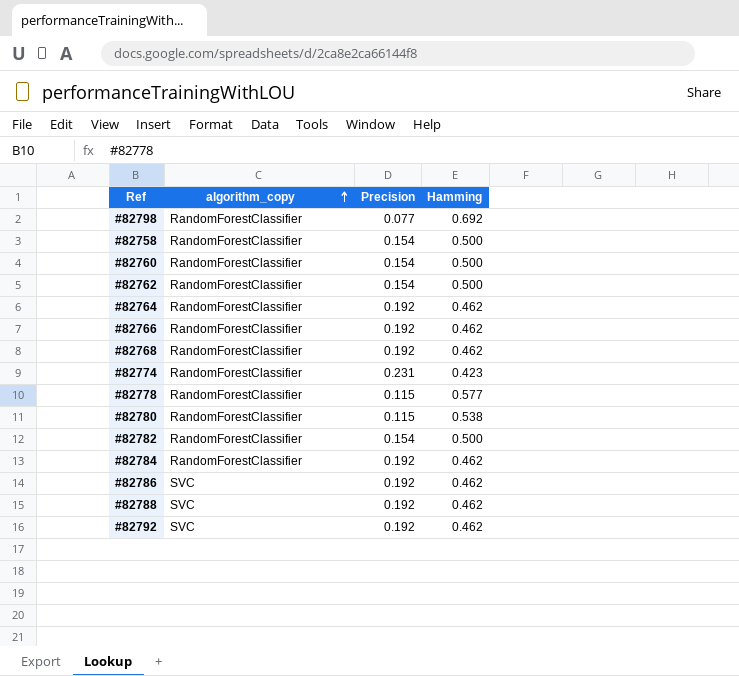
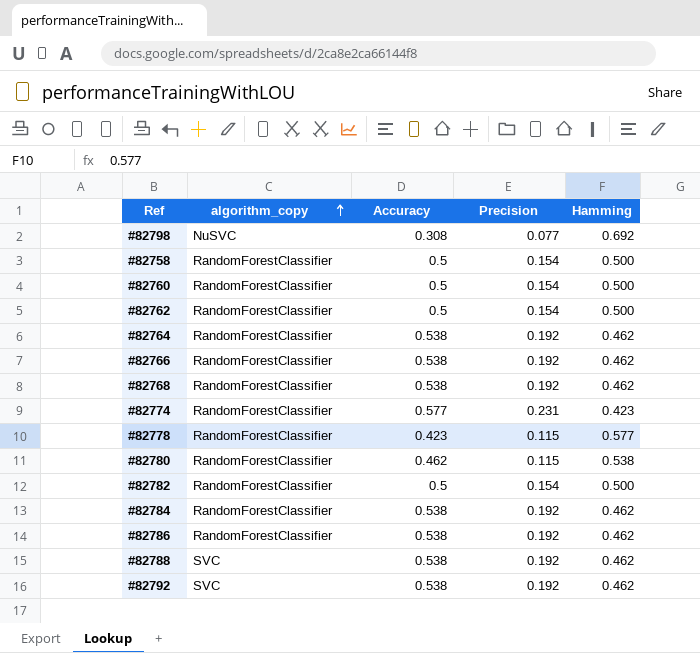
column Accuracy | position: none -> 3
#82798 | algorithm_copy: RandomForestClassifier -> NuSVC
#82786 | algorithm_copy: SVC -> RandomForestClassifier

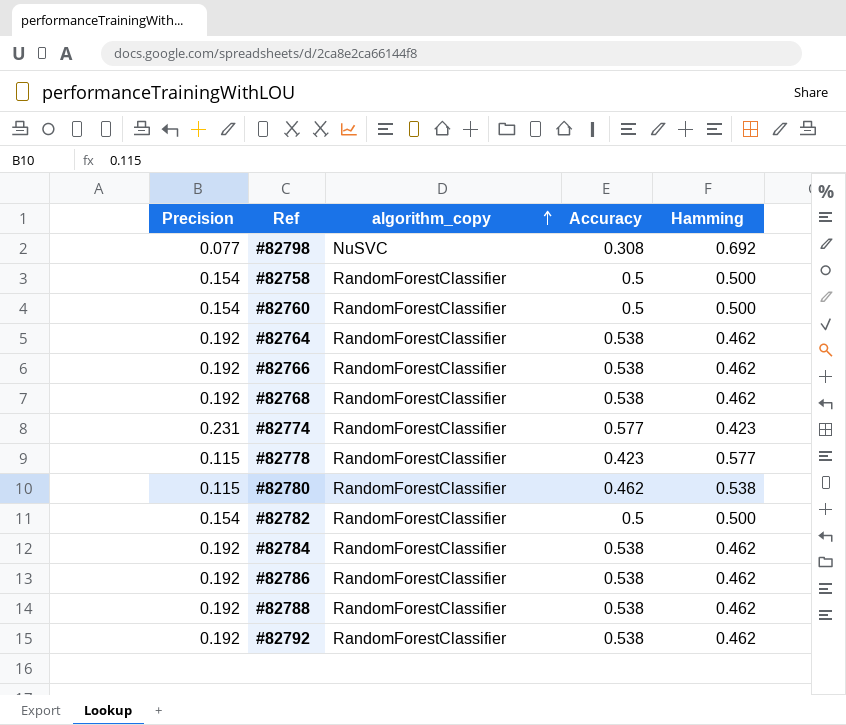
column Precision | position: 4 -> 1
row #82762: RandomForestClassifier | 0.5 | 0.154 | 0.500 -> none
#82788 | algorithm_copy: SVC -> RandomForestClassifier
#82792 | algorithm_copy: SVC -> RandomForestClassifier

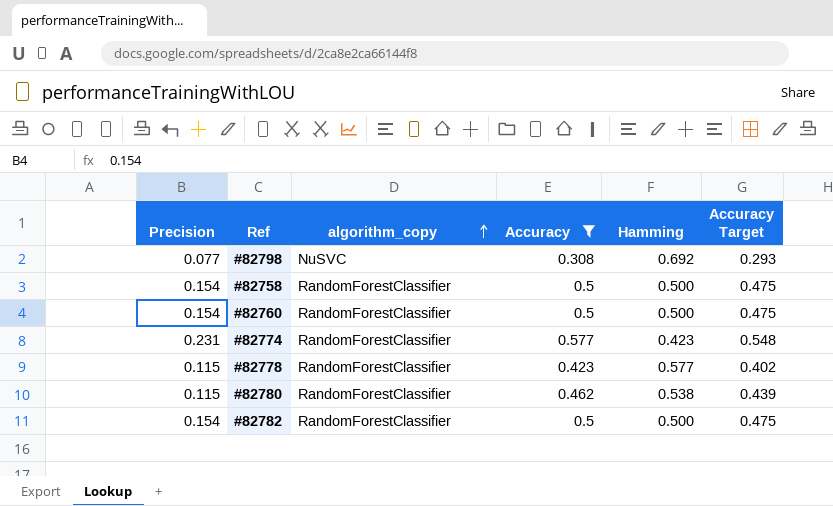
filter: none -> Accuracy != 0.538
column Accuracy Target | formula: none -> [Accuracy] * 0.95

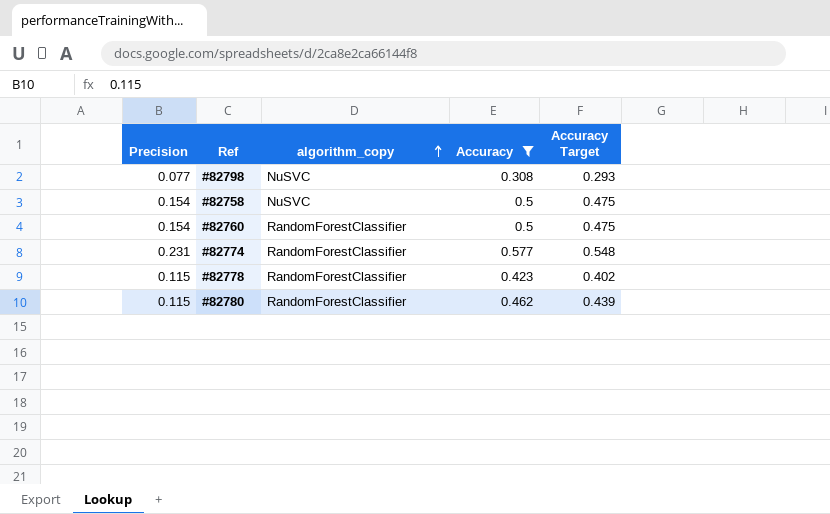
column Hamming | position: 5 -> none
row #82782: 0.154 | RandomForestClassifier | 0.5 | 0.500 | 0.475 -> none
#82758 | algorithm_copy: RandomForestClassifier -> NuSVC

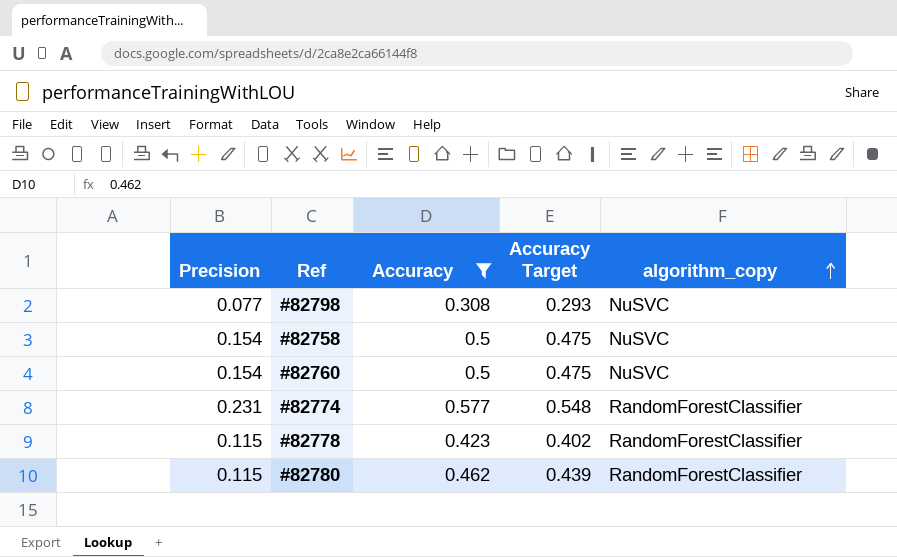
column algorithm_copy | position: 3 -> 5
#82760 | algorithm_copy: RandomForestClassifier -> NuSVC

